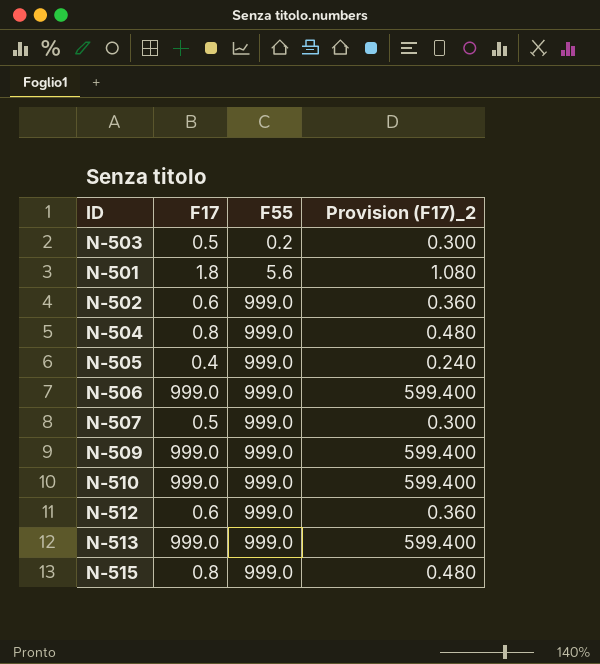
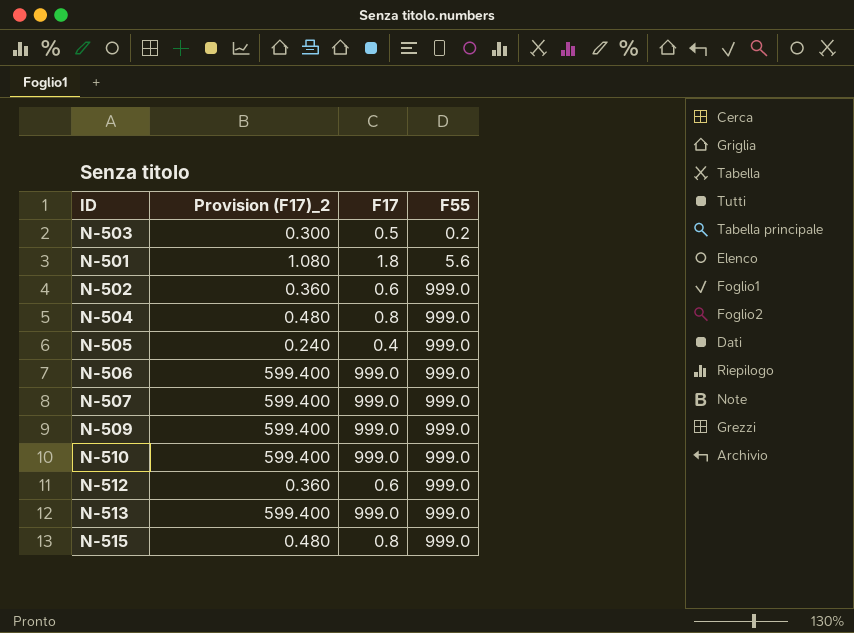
column Provision (F17)_2 | position: 4 -> 2
N-507 | Provision (F17)_2: 0.300 -> 599.400
N-507 | F17: 0.5 -> 999.0

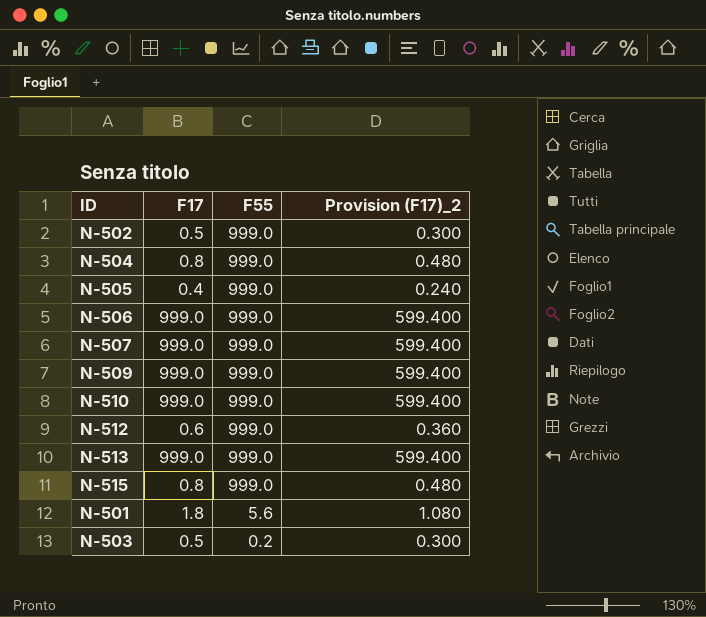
row order: F55 ascending -> F55 descending
column Provision (F17)_2 | position: 2 -> 4
N-502 | F17: 0.6 -> 0.5
N-502 | Provision (F17)_2: 0.360 -> 0.300

